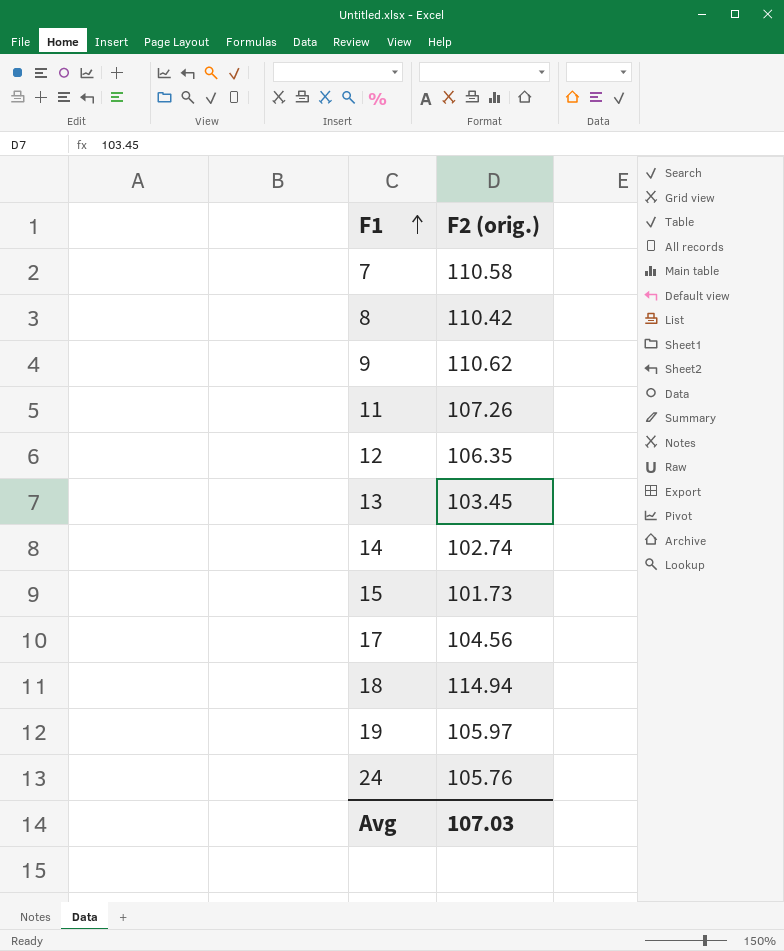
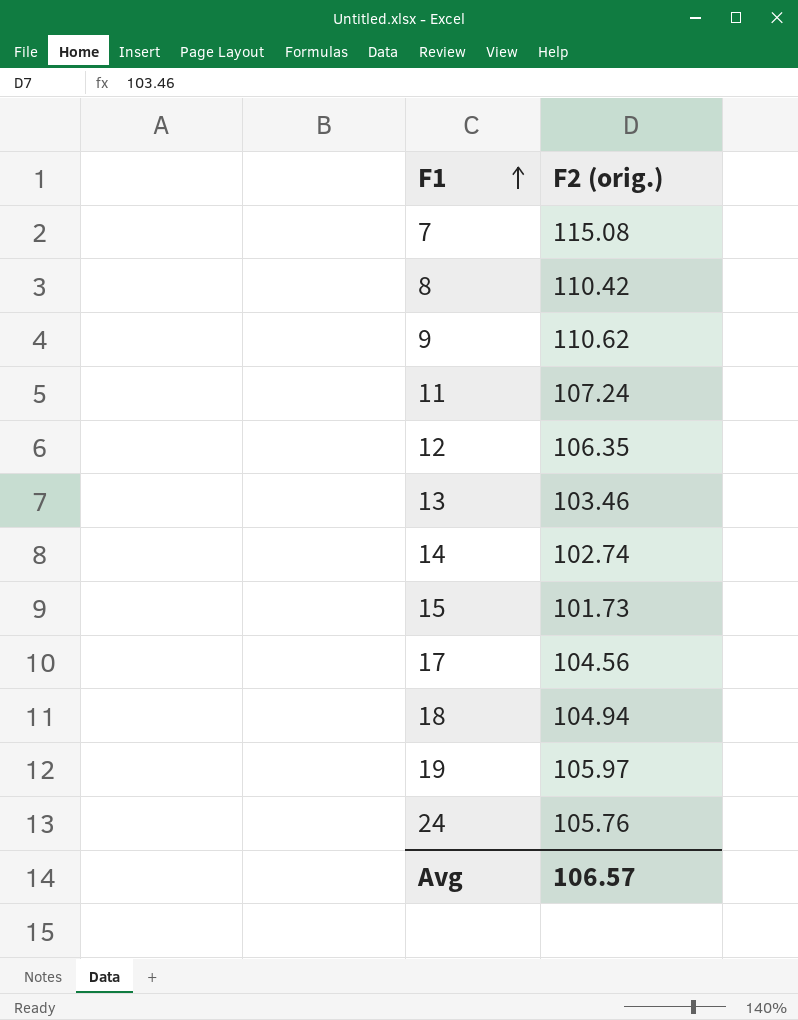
7 | F2 (orig.): 110.58 -> 115.08
11 | F2 (orig.): 107.26 -> 107.24
13 | F2 (orig.): 103.45 -> 103.46
18 | F2 (orig.): 114.94 -> 104.94
Avg | F2 (orig.): 107.03 -> 106.57

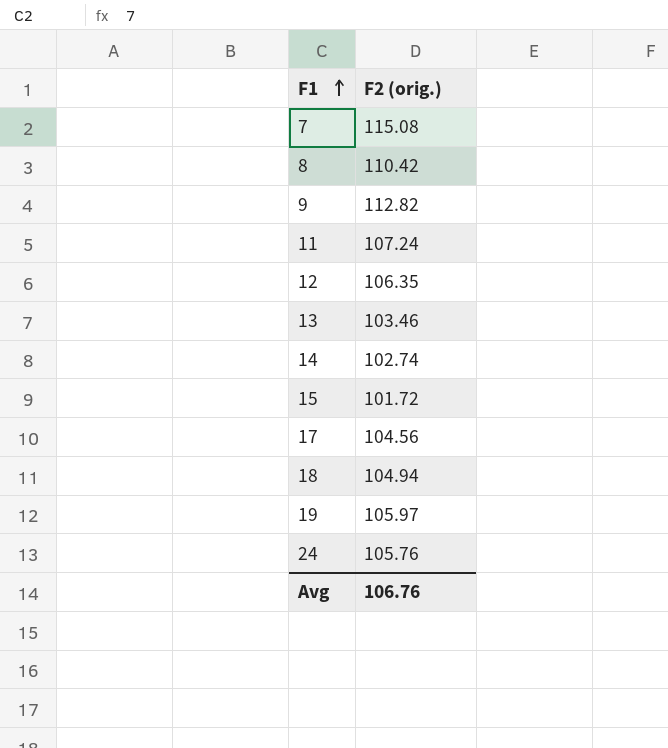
9 | F2 (orig.): 110.62 -> 112.82
15 | F2 (orig.): 101.73 -> 101.72
Avg | F2 (orig.): 106.57 -> 106.76

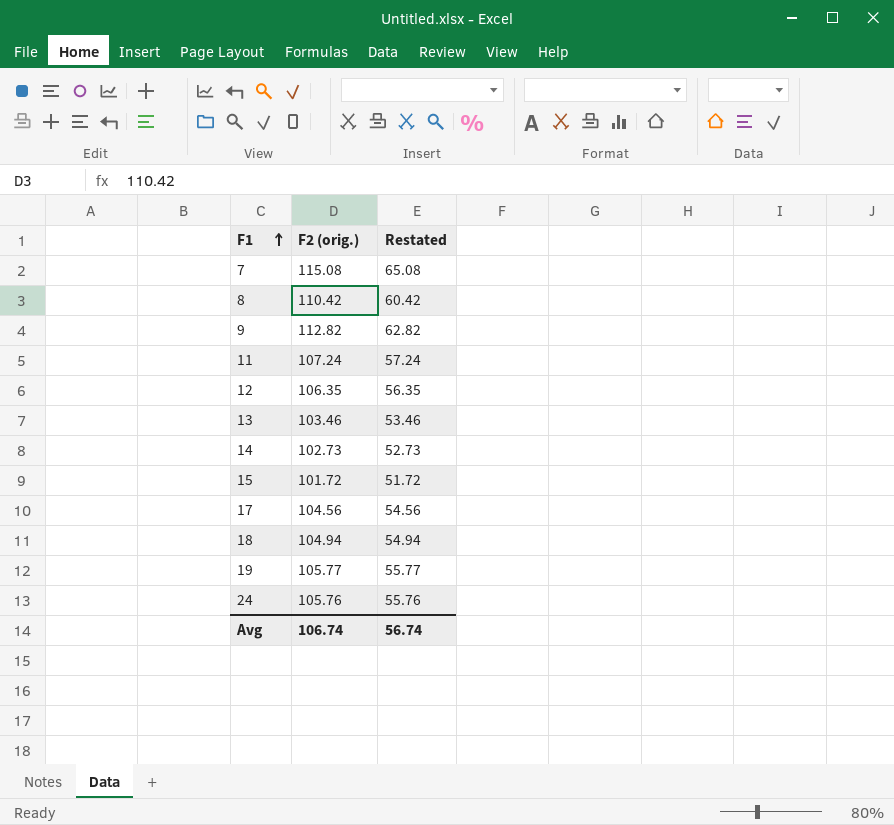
column Restated | formula: none -> [F2 (orig.)] - 50
14 | F2 (orig.): 102.74 -> 102.73
19 | F2 (orig.): 105.97 -> 105.77
Avg | F2 (orig.): 106.76 -> 106.74

